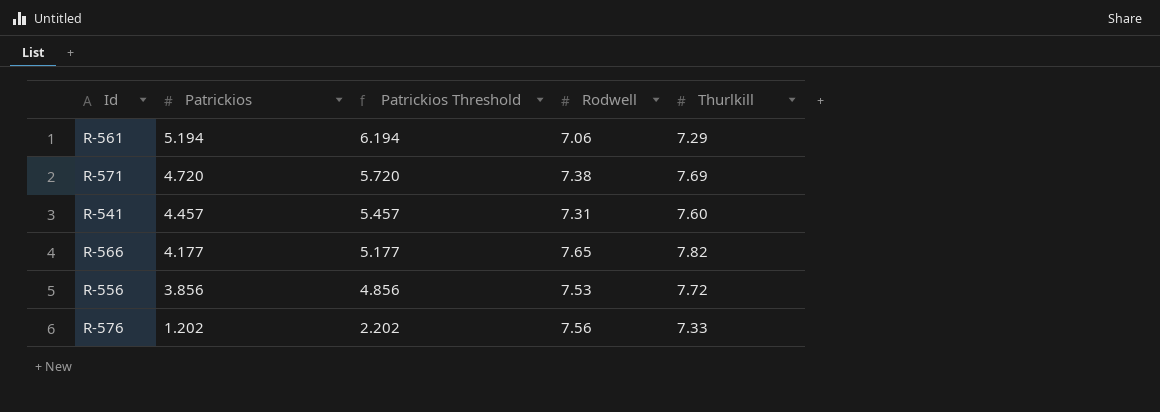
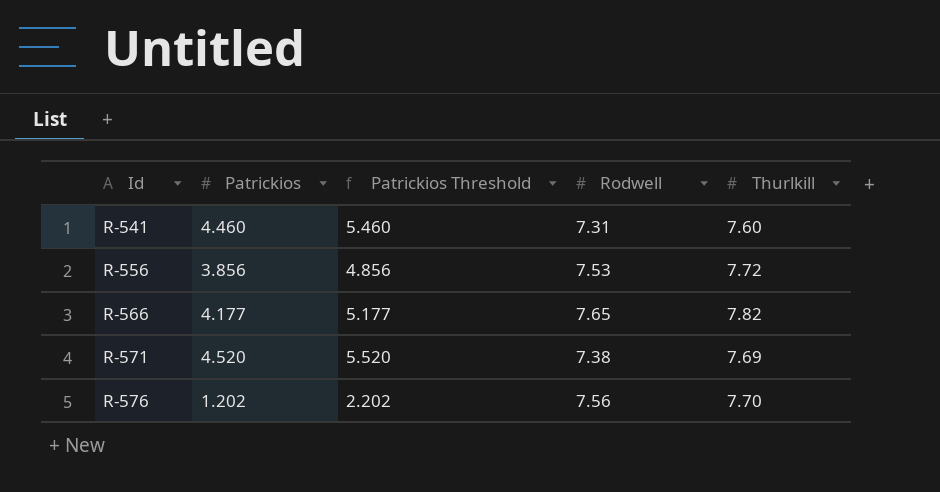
row order: Patrickios descending -> Id ascending
row R-561: 5.194 | 6.194 | 7.06 | 7.29 -> none
R-541 | Patrickios: 4.457 -> 4.460
R-541 | Patrickios Threshold: 5.457 -> 5.460
R-571 | Patrickios: 4.720 -> 4.520
R-571 | Patrickios Threshold: 5.720 -> 5.520
R-576 | Thurlkill: 7.33 -> 7.70

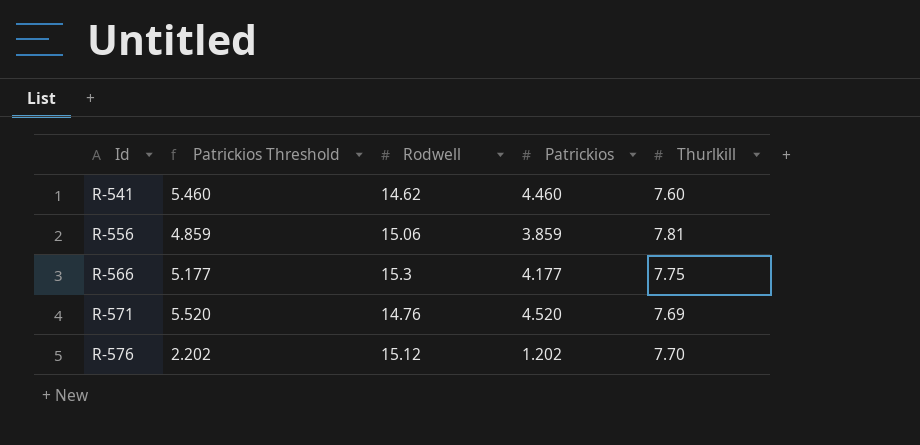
column Patrickios | position: 2 -> 4
R-541 | Rodwell: 7.31 -> 14.62
R-556 | Patrickios Threshold: 4.856 -> 4.859
R-556 | Rodwell: 7.53 -> 15.06
R-556 | Patrickios: 3.856 -> 3.859
R-556 | Thurlkill: 7.72 -> 7.81
R-566 | Rodwell: 7.65 -> 15.3
R-566 | Thurlkill: 7.82 -> 7.75
R-571 | Rodwell: 7.38 -> 14.76
R-576 | Rodwell: 7.56 -> 15.12

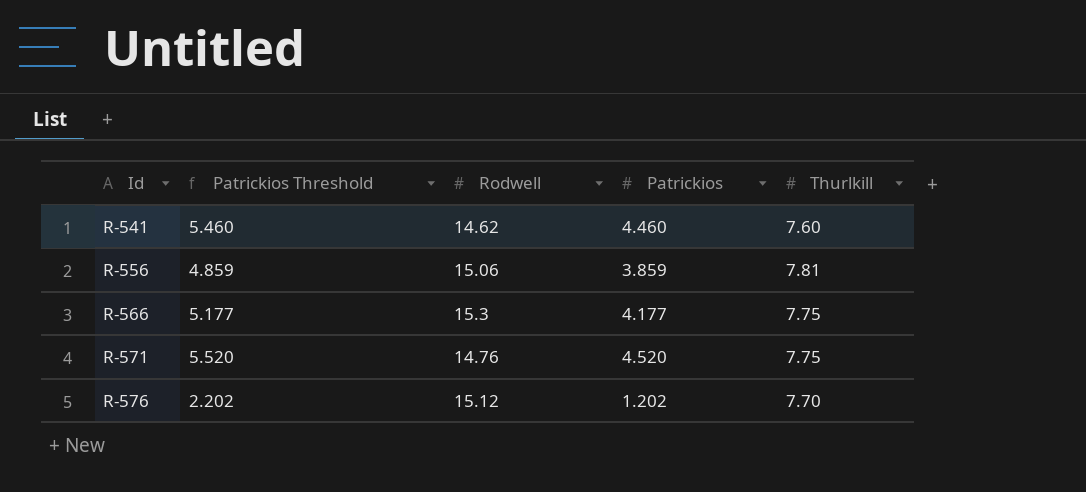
R-571 | Thurlkill: 7.69 -> 7.75

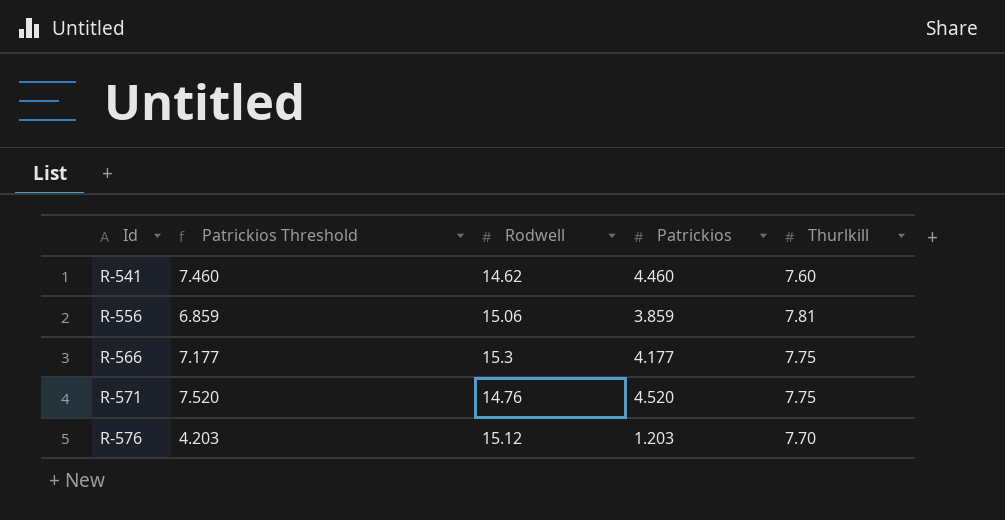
column Patrickios Threshold | formula: [Patrickios] + 1 -> [Patrickios] + 3
R-576 | Patrickios: 1.202 -> 1.203

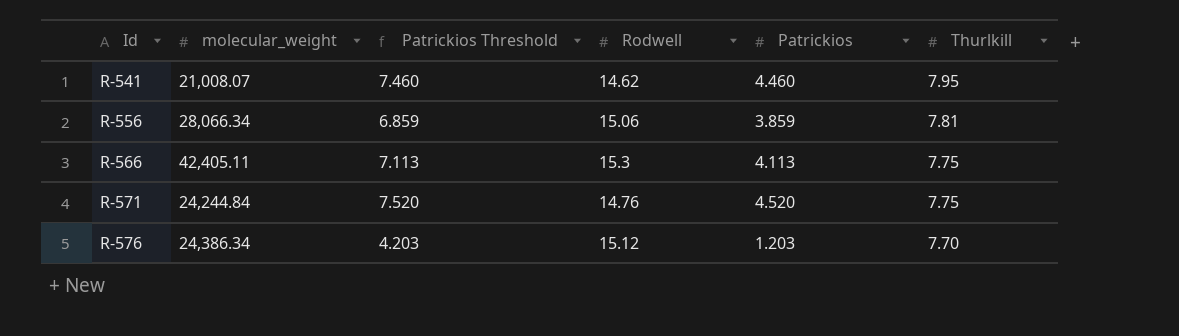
column molecular_weight | position: none -> 2
R-541 | Thurlkill: 7.60 -> 7.95
R-566 | Patrickios Threshold: 7.177 -> 7.113
R-566 | Patrickios: 4.177 -> 4.113

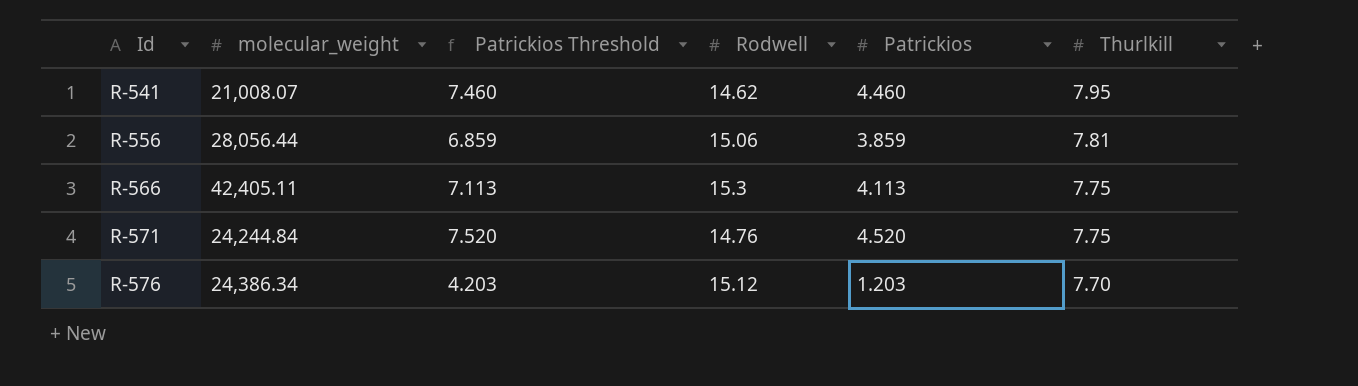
R-556 | molecular_weight: 28,066.34 -> 28,056.44

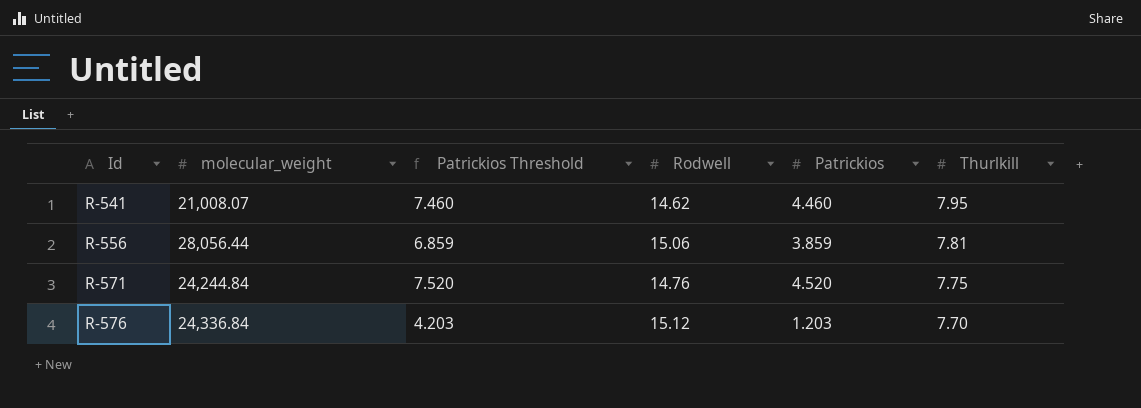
row R-566: 42,405.11 | 7.113 | 15.3 | 4.113 | 7.75 -> none
R-576 | molecular_weight: 24,386.34 -> 24,336.84

